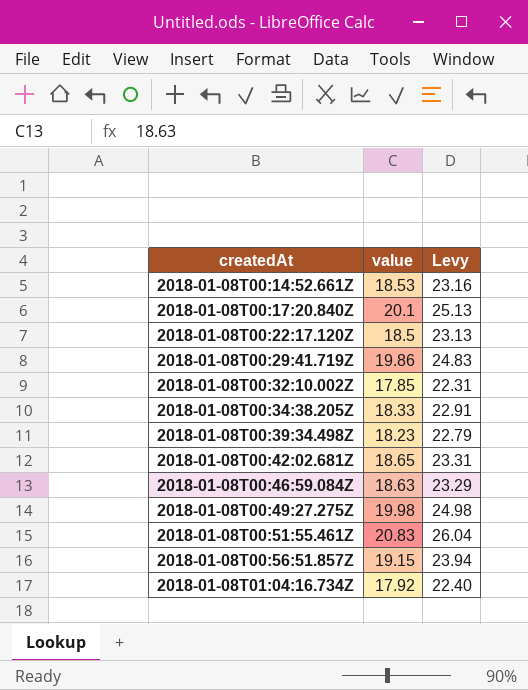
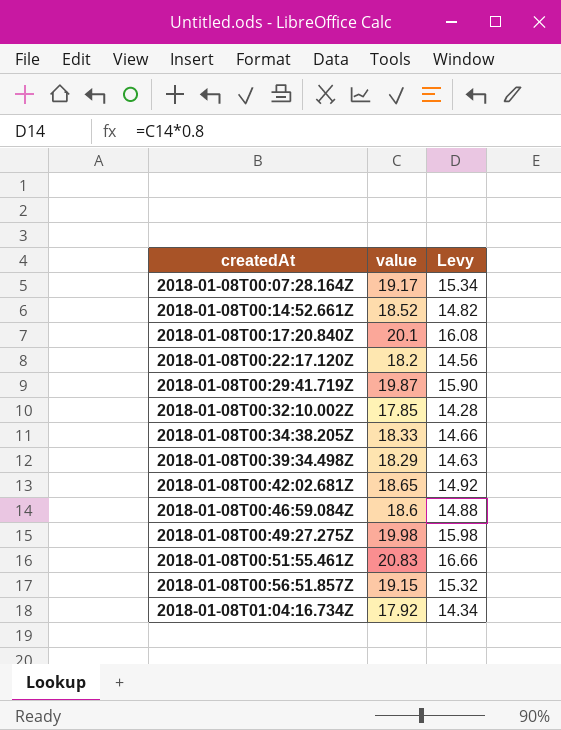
column Levy | formula: [value] * 1.25 -> [value] * 0.8
row 2018-01-08T00:07:28.164Z: none -> 19.17 | 15.34
2018-01-08T00:14:52.661Z | value: 18.53 -> 18.52
2018-01-08T00:22:17.120Z | value: 18.5 -> 18.2
2018-01-08T00:29:41.719Z | value: 19.86 -> 19.87
2018-01-08T00:39:34.498Z | value: 18.23 -> 18.29
2018-01-08T00:46:59.084Z | value: 18.63 -> 18.6

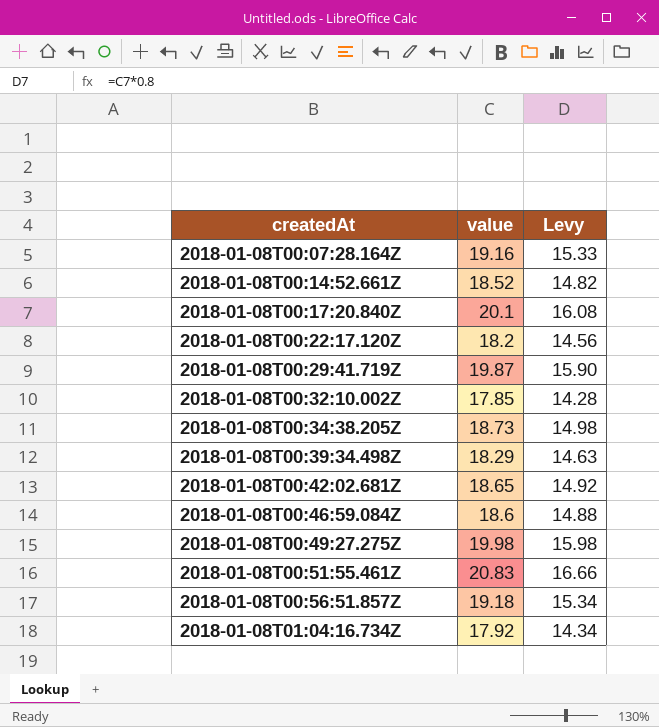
2018-01-08T00:07:28.164Z | value: 19.17 -> 19.16
2018-01-08T00:07:28.164Z | Levy: 15.34 -> 15.33
2018-01-08T00:34:38.205Z | value: 18.33 -> 18.73
2018-01-08T00:34:38.205Z | Levy: 14.66 -> 14.98
2018-01-08T00:56:51.857Z | value: 19.15 -> 19.18
2018-01-08T00:56:51.857Z | Levy: 15.32 -> 15.34

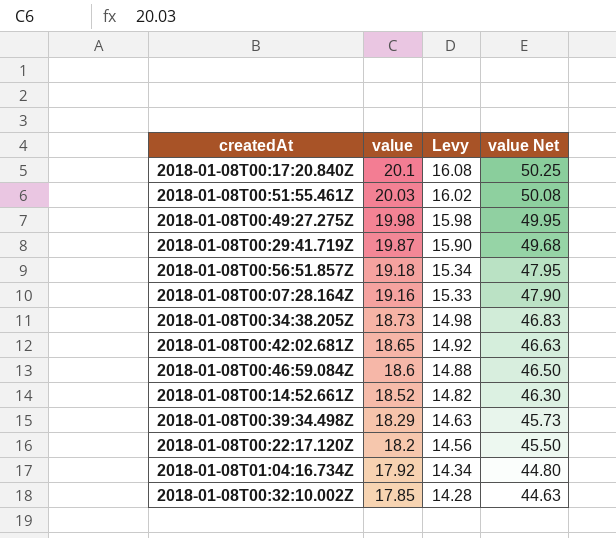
row order: createdAt ascending -> value descending
column value Net | formula: none -> [value] * 2.5
2018-01-08T00:51:55.461Z | value: 20.83 -> 20.03
2018-01-08T00:51:55.461Z | Levy: 16.66 -> 16.02

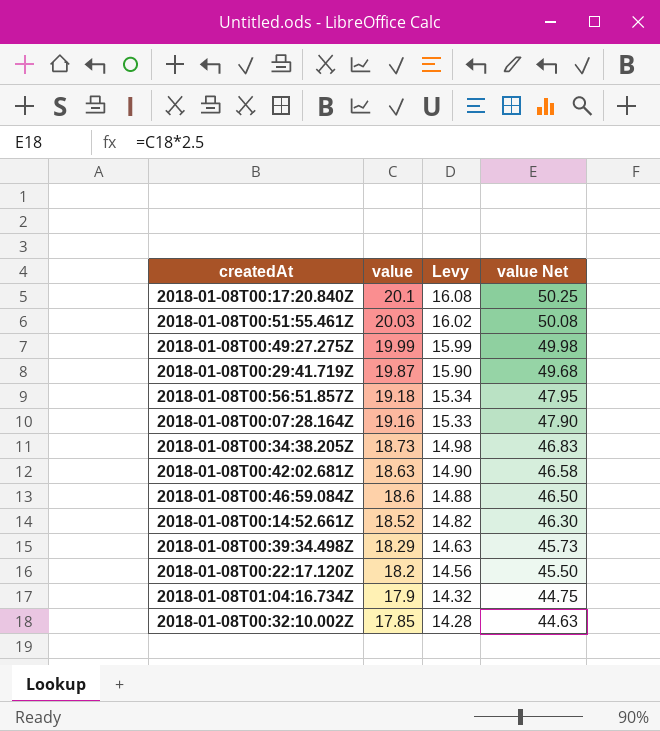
2018-01-08T00:49:27.275Z | value: 19.98 -> 19.99
2018-01-08T00:49:27.275Z | Levy: 15.98 -> 15.99
2018-01-08T00:49:27.275Z | value Net: 49.95 -> 49.98
2018-01-08T00:42:02.681Z | value: 18.65 -> 18.63
2018-01-08T00:42:02.681Z | Levy: 14.92 -> 14.90
2018-01-08T00:42:02.681Z | value Net: 46.63 -> 46.58
2018-01-08T01:04:16.734Z | value: 17.92 -> 17.9
2018-01-08T01:04:16.734Z | Levy: 14.34 -> 14.32
2018-01-08T01:04:16.734Z | value Net: 44.80 -> 44.75

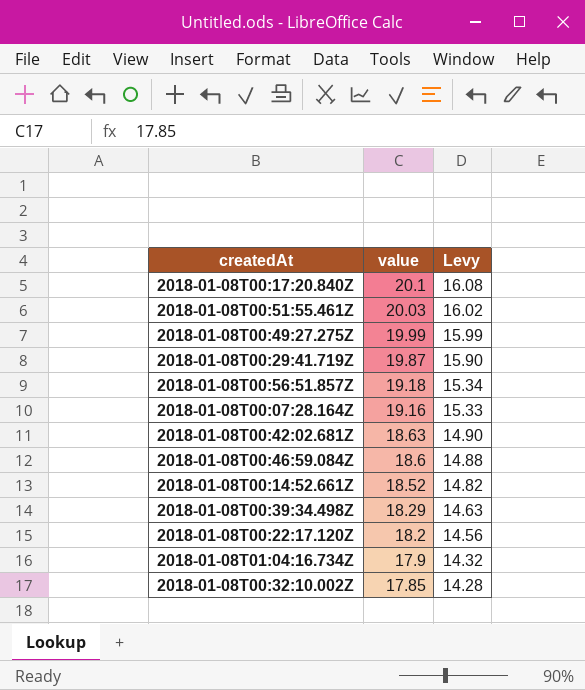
column value Net | formula: [value] * 2.5 -> none
row 2018-01-08T00:34:38.205Z: 18.73 | 14.98 | 46.83 -> none

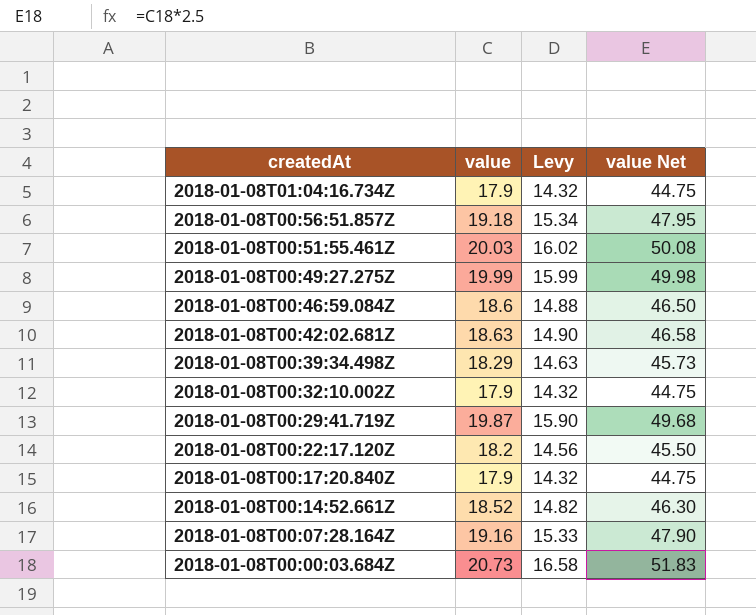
row order: value descending -> createdAt descending
column value Net | formula: none -> [value] * 2.5
2018-01-08T00:32:10.002Z | value: 17.85 -> 17.9
2018-01-08T00:32:10.002Z | Levy: 14.28 -> 14.32
2018-01-08T00:17:20.840Z | value: 20.1 -> 17.9
2018-01-08T00:17:20.840Z | Levy: 16.08 -> 14.32
row 2018-01-08T00:00:03.684Z: none -> 20.73 | 16.58 | 51.83

